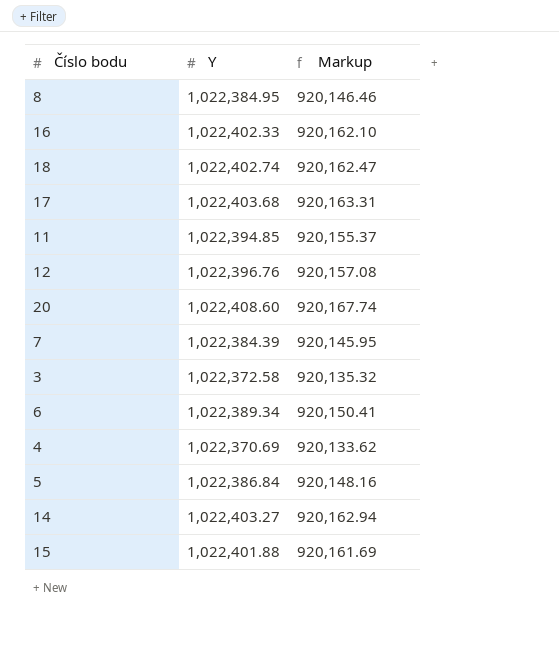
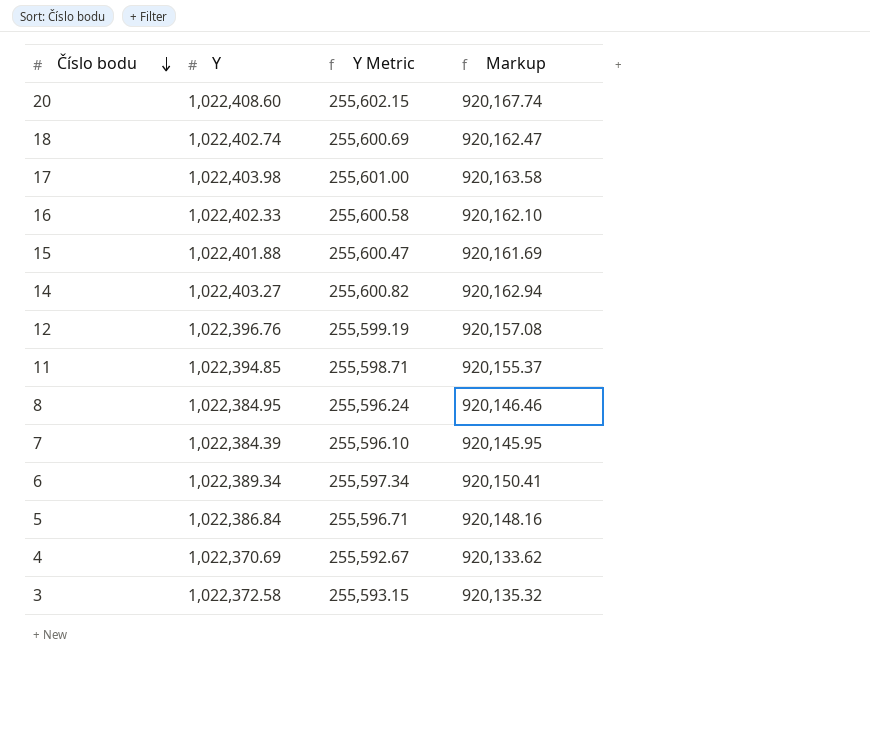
row order: none -> Číslo bodu descending
column Y Metric | formula: none -> [Y] * 0.25
17 | Y: 1,022,403.68 -> 1,022,403.98
17 | Markup: 920,163.31 -> 920,163.58

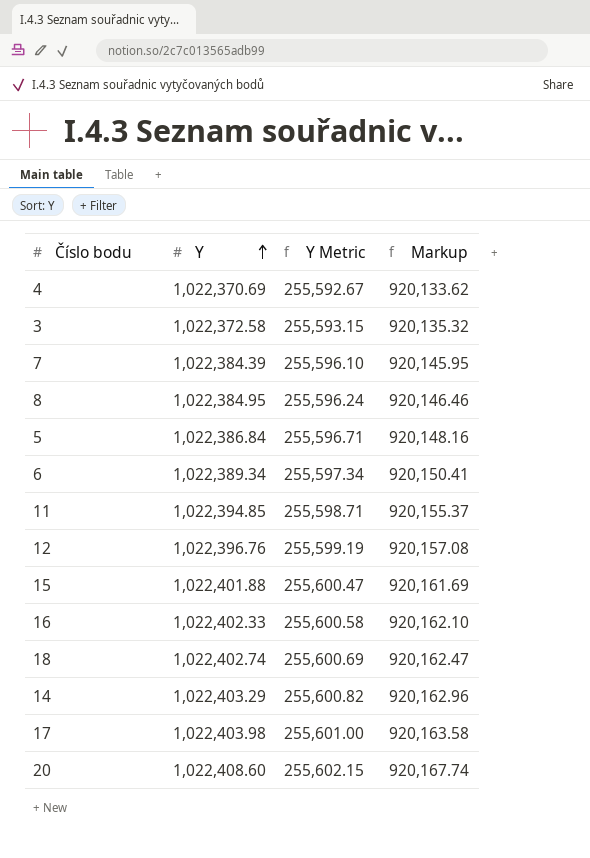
row order: Číslo bodu descending -> Y ascending
14 | Y: 1,022,403.27 -> 1,022,403.29
14 | Markup: 920,162.94 -> 920,162.96

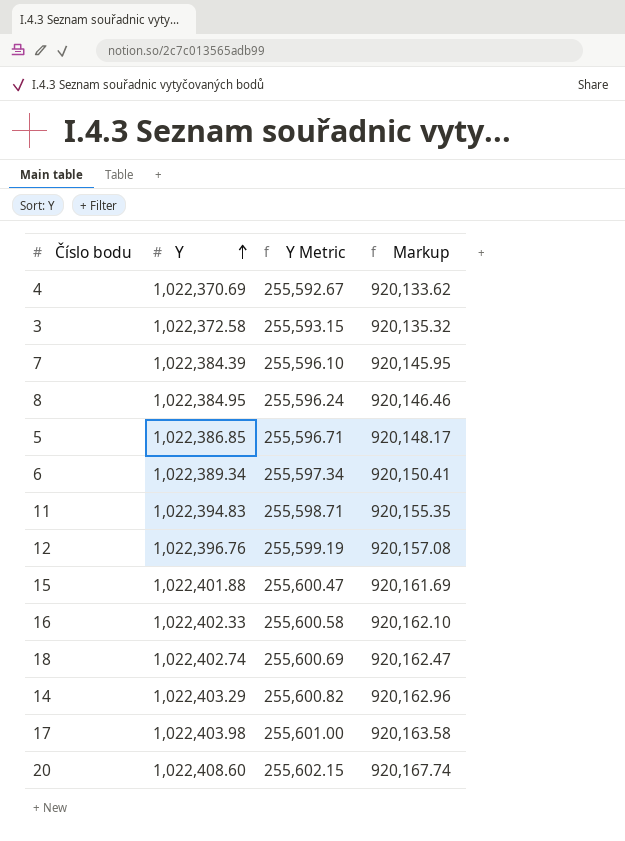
5 | Y: 1,022,386.84 -> 1,022,386.85
5 | Markup: 920,148.16 -> 920,148.17
11 | Y: 1,022,394.85 -> 1,022,394.83
11 | Markup: 920,155.37 -> 920,155.35

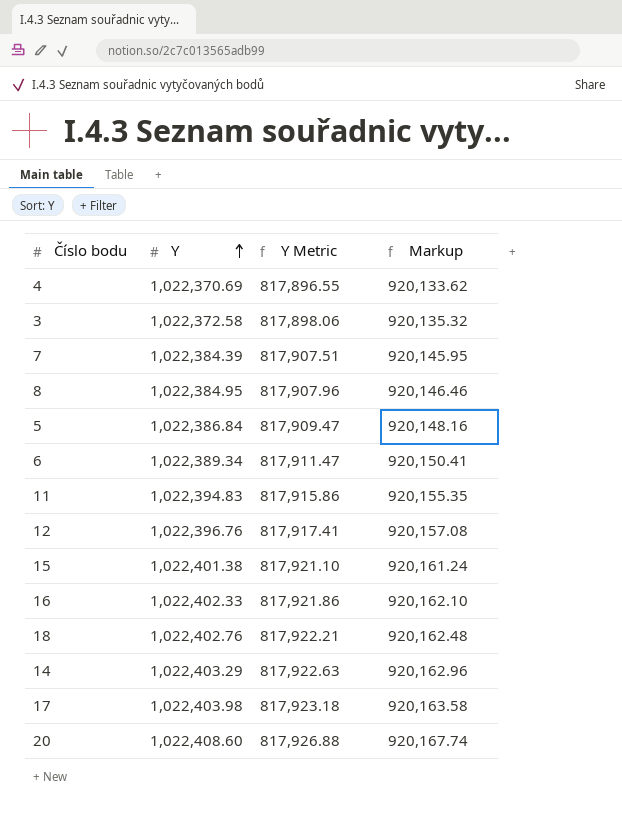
column Y Metric | formula: [Y] * 0.25 -> [Y] * 0.8
5 | Y: 1,022,386.85 -> 1,022,386.84
5 | Markup: 920,148.17 -> 920,148.16
15 | Y: 1,022,401.88 -> 1,022,401.38
15 | Markup: 920,161.69 -> 920,161.24
18 | Y: 1,022,402.74 -> 1,022,402.76
18 | Markup: 920,162.47 -> 920,162.48

